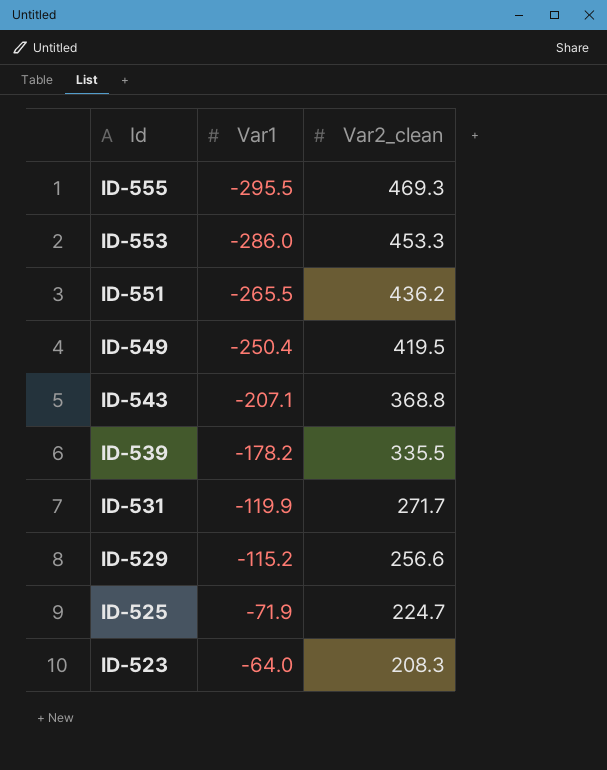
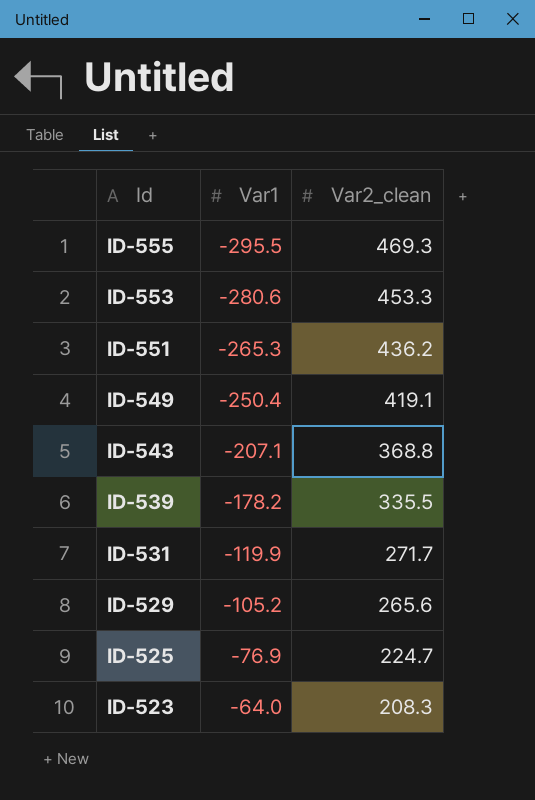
ID-553 | Var1: -286.0 -> -280.6
ID-551 | Var1: -265.5 -> -265.3
ID-549 | Var2_clean: 419.5 -> 419.1
ID-529 | Var1: -115.2 -> -105.2
ID-529 | Var2_clean: 256.6 -> 265.6
ID-525 | Var1: -71.9 -> -76.9

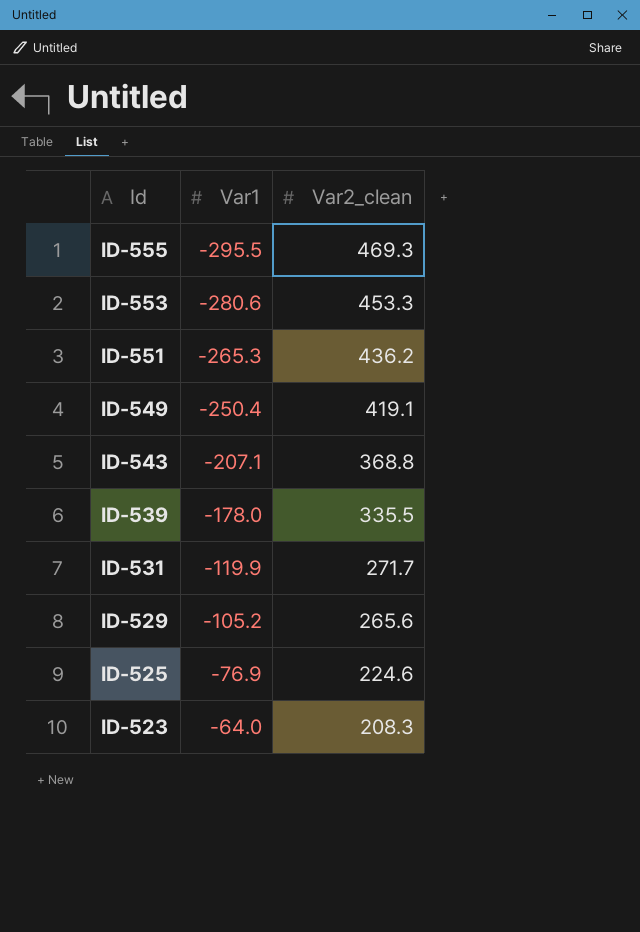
ID-539 | Var1: -178.2 -> -178.0
ID-525 | Var2_clean: 224.7 -> 224.6

